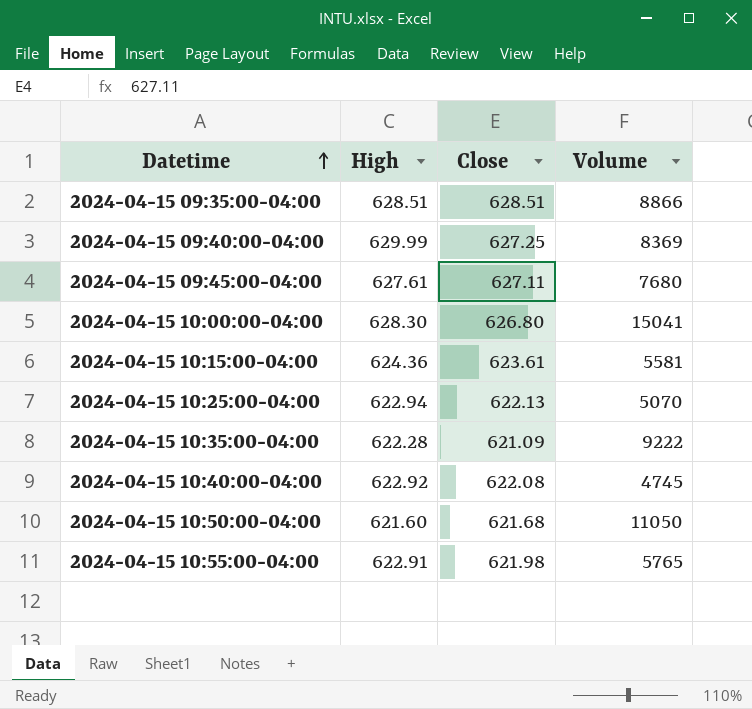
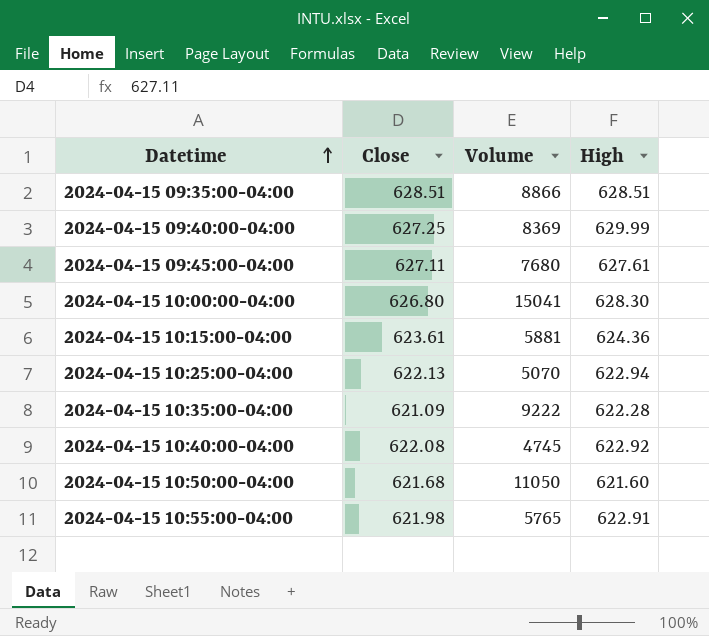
column High | position: 2 -> 4
2024-04-15 10:15:00-04:00 | Volume: 5581 -> 5881

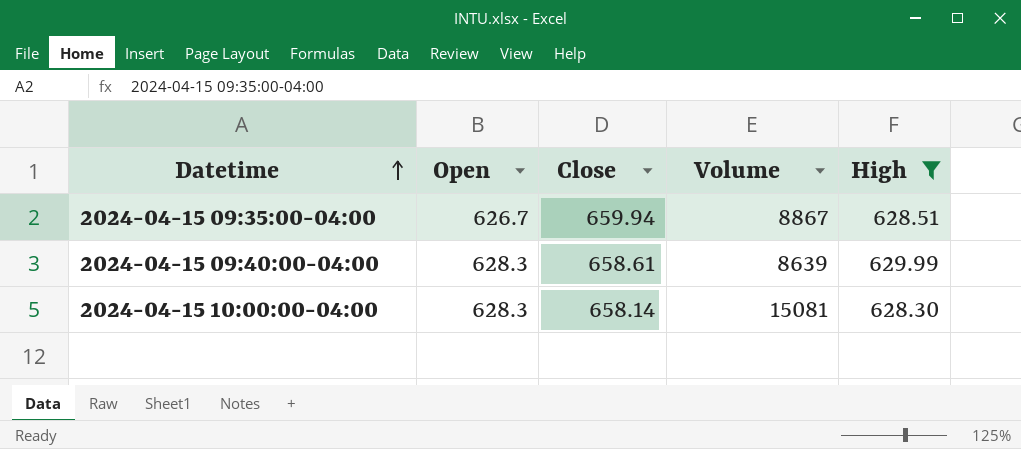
filter: none -> High >= 628.30
column Open | position: none -> 2
2024-04-15 09:35:00-04:00 | Close: 628.51 -> 659.94
2024-04-15 09:35:00-04:00 | Volume: 8866 -> 8867
2024-04-15 09:40:00-04:00 | Close: 627.25 -> 658.61
2024-04-15 09:40:00-04:00 | Volume: 8369 -> 8639
2024-04-15 10:00:00-04:00 | Close: 626.80 -> 658.14
2024-04-15 10:00:00-04:00 | Volume: 15041 -> 15081

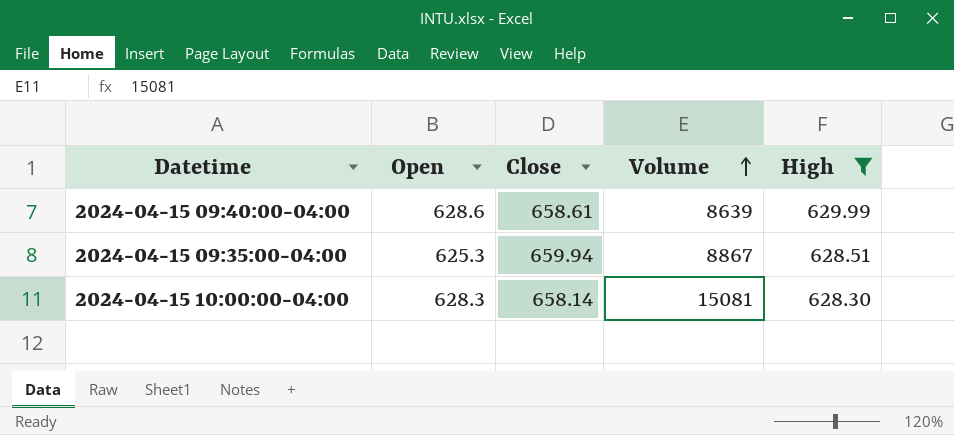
row order: Datetime ascending -> Volume ascending
2024-04-15 09:40:00-04:00 | Open: 628.3 -> 628.6
2024-04-15 09:35:00-04:00 | Open: 626.7 -> 625.3

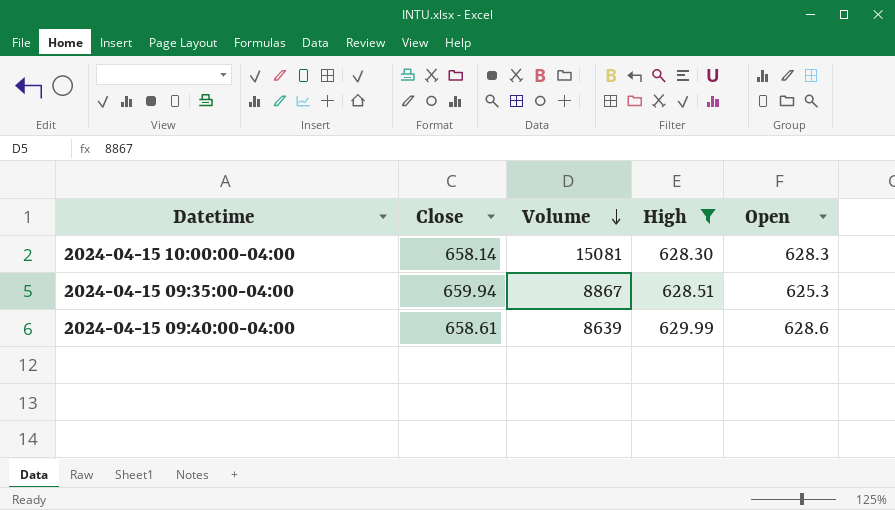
row order: Volume ascending -> Volume descending
column Open | position: 2 -> 5

